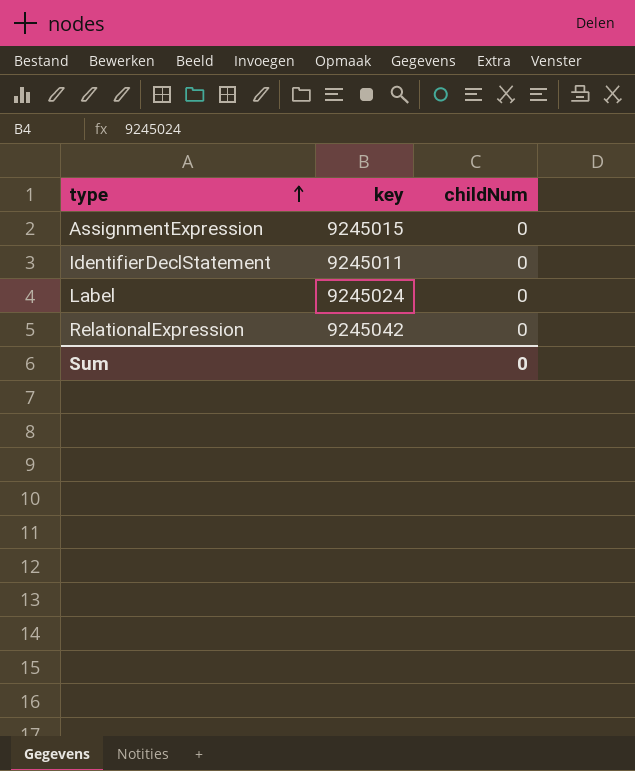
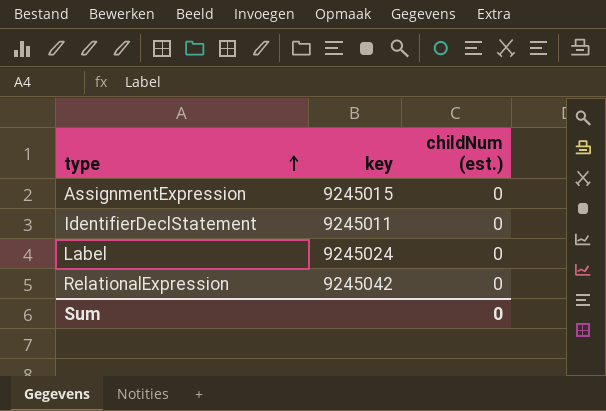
column name: childNum -> childNum (est.)

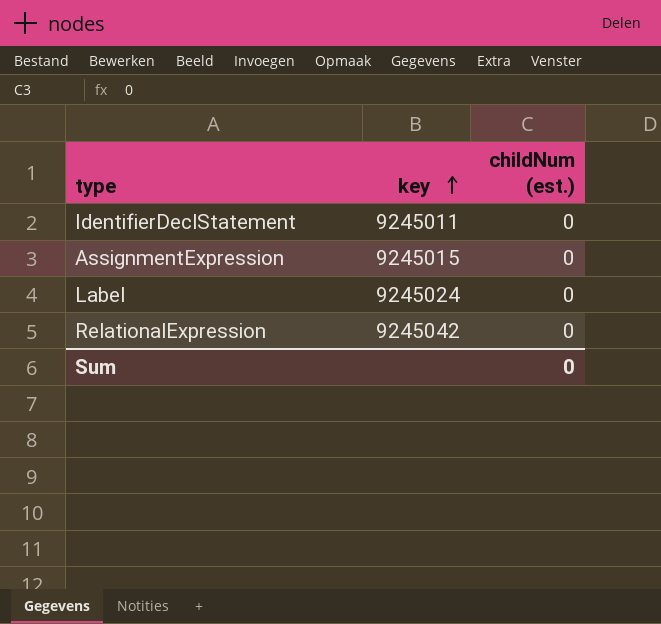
row order: type ascending -> key ascending

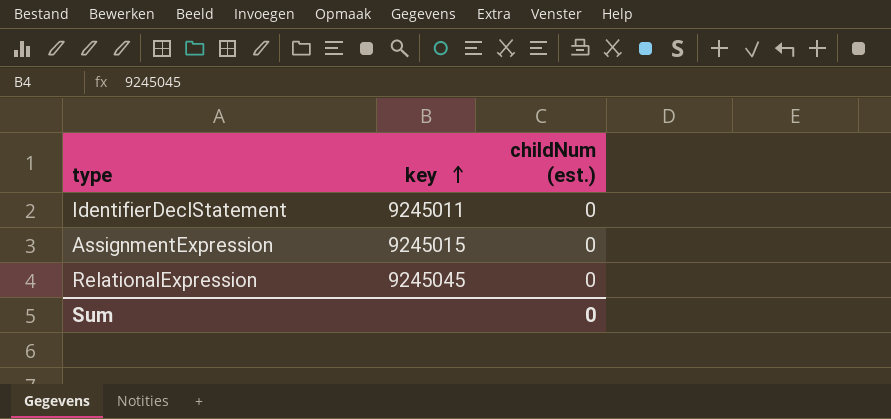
row Label: 9245024 | 0 -> none
RelationalExpression | key: 9245042 -> 9245045

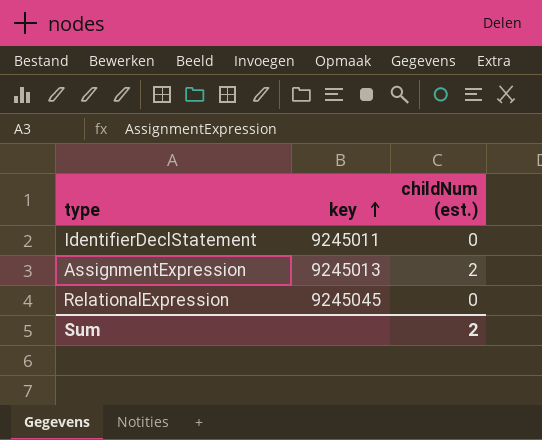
AssignmentExpression | key: 9245015 -> 9245013
AssignmentExpression | childNum (est.): 0 -> 2
Sum | childNum (est.): 0 -> 2

